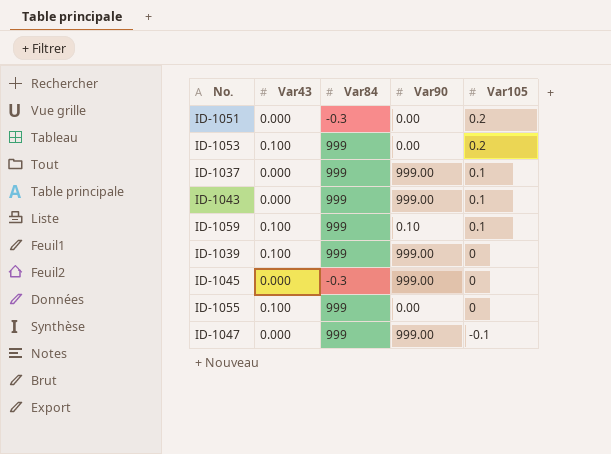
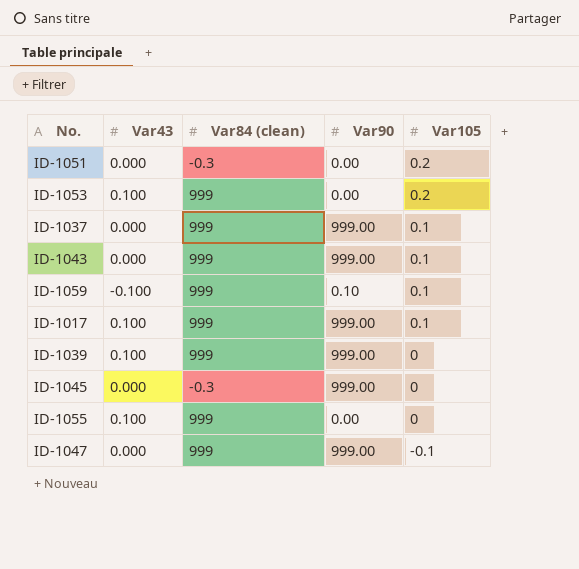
column name: Var84 -> Var84 (clean)
ID-1059 | Var43: 0.100 -> -0.100
row ID-1017: none -> 0.100 | 999 | 999.00 | 0.1

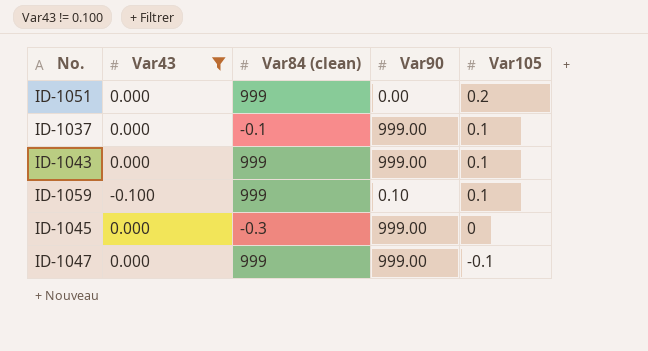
filter: none -> Var43 != 0.100
ID-1051 | Var84 (clean): -0.3 -> 999
ID-1037 | Var84 (clean): 999 -> -0.1

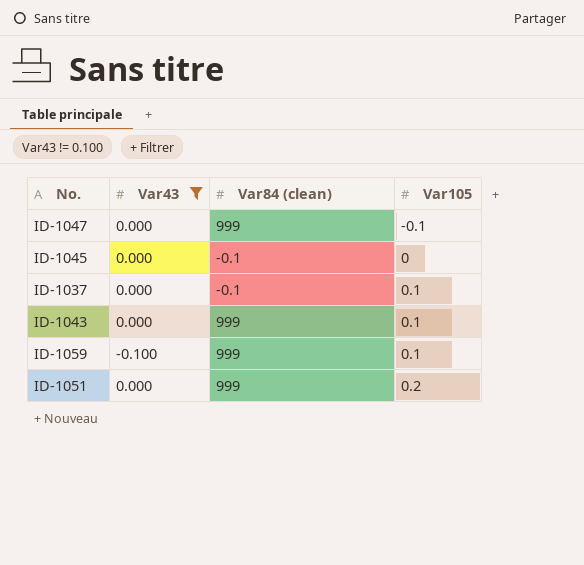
row order: Var105 descending -> Var105 ascending
column Var90 | position: 4 -> none
ID-1045 | Var84 (clean): -0.3 -> -0.1

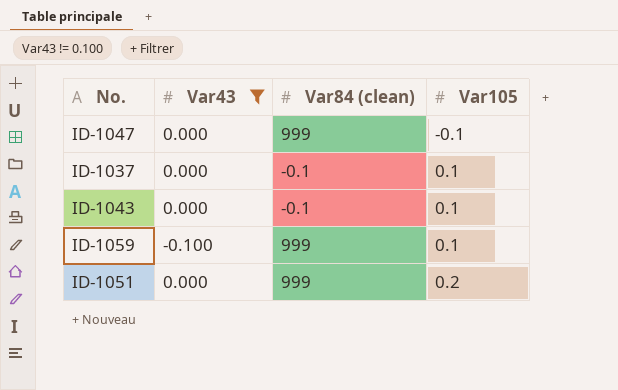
row ID-1045: 0.000 | -0.1 | 0 -> none
ID-1043 | Var84 (clean): 999 -> -0.1

